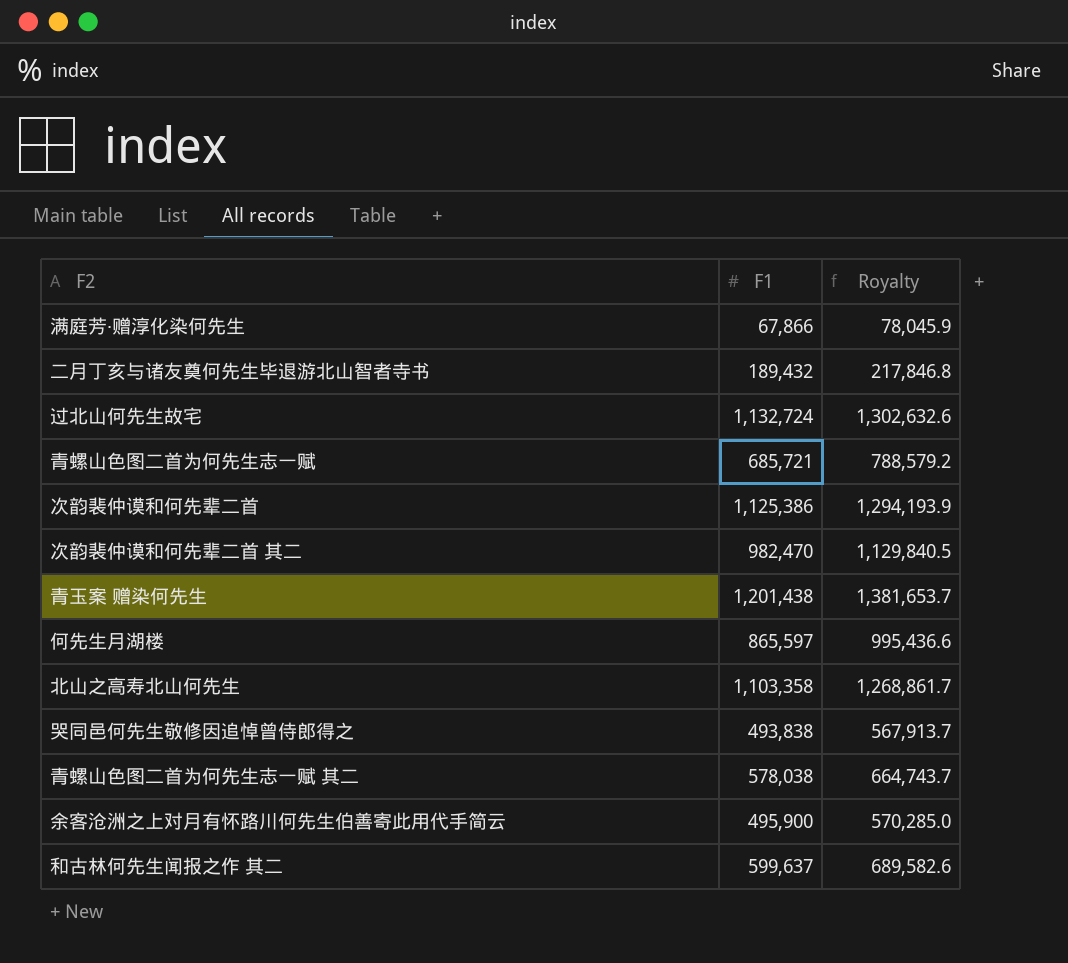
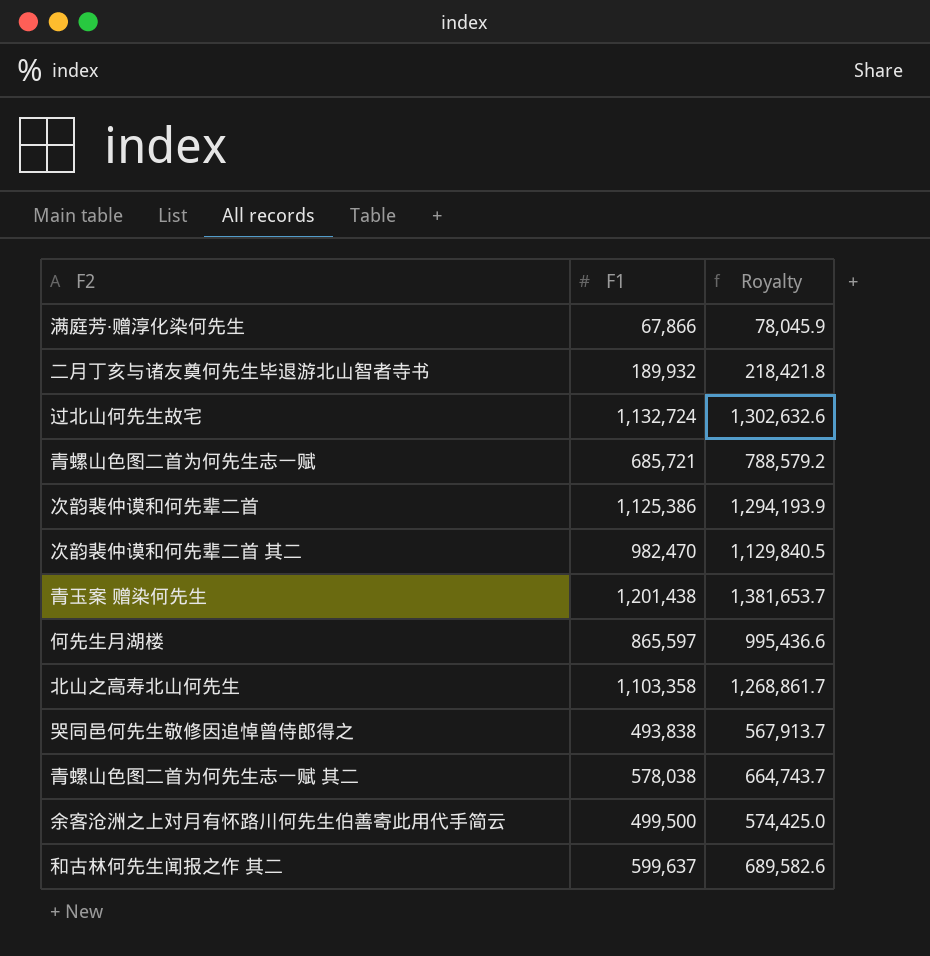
二月丁亥与诸友奠何先生毕退游北山智者寺书 | F1: 189,432 -> 189,932
二月丁亥与诸友奠何先生毕退游北山智者寺书 | Royalty: 217,846.8 -> 218,421.8
余客沧洲之上对月有怀路川何先生伯善寄此用代手简云 | F1: 495,900 -> 499,500
余客沧洲之上对月有怀路川何先生伯善寄此用代手简云 | Royalty: 570,285.0 -> 574,425.0

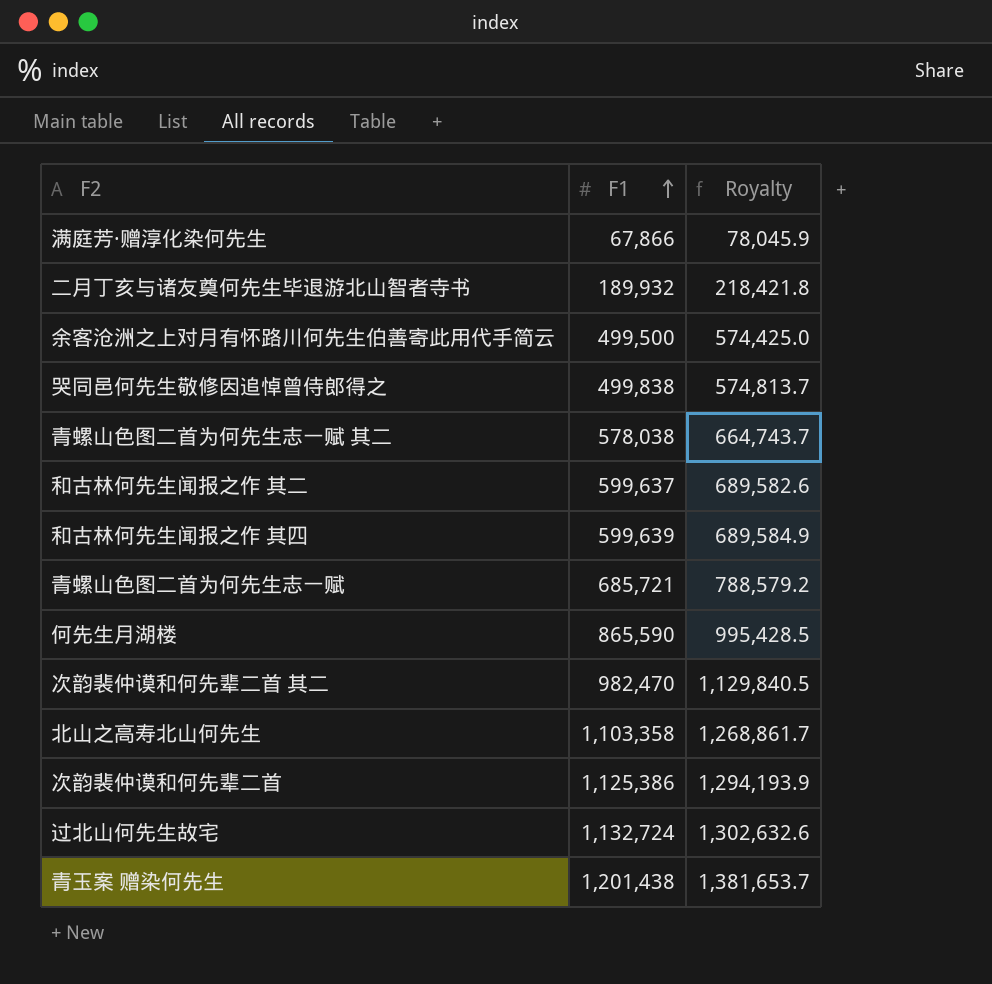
row order: none -> F1 ascending
哭同邑何先生敬修因追悼曾侍郎得之 | F1: 493,838 -> 499,838
哭同邑何先生敬修因追悼曾侍郎得之 | Royalty: 567,913.7 -> 574,813.7
row 和古林何先生闻报之作 其四: none -> 599,639 | 689,584.9
何先生月湖楼 | F1: 865,597 -> 865,590
何先生月湖楼 | Royalty: 995,436.6 -> 995,428.5

